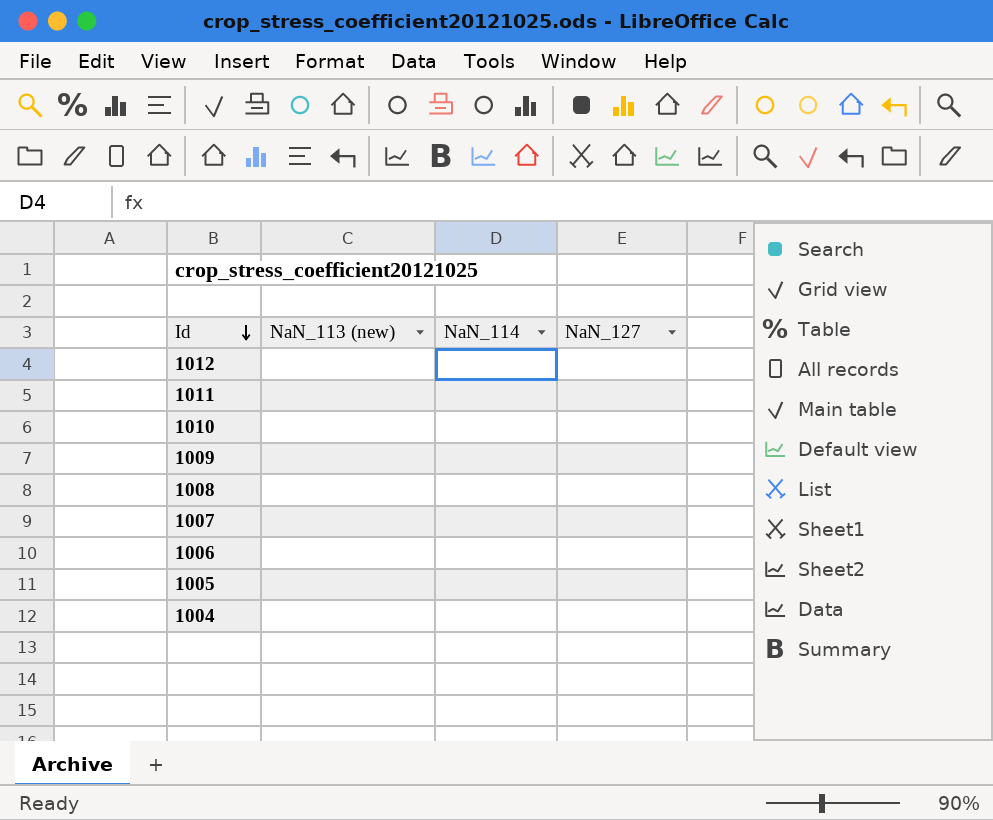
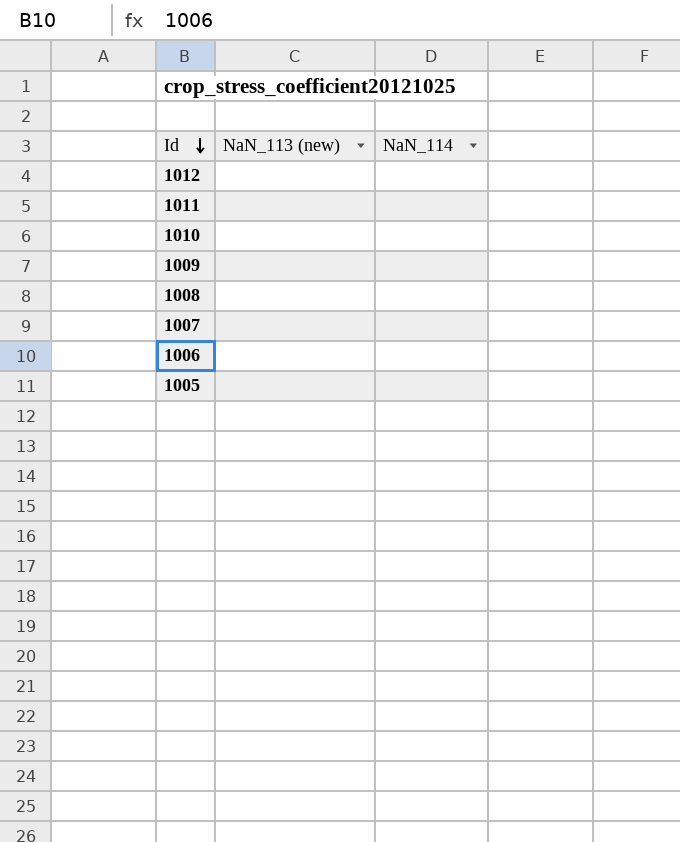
column NaN_127 | position: 4 -> none
row 1004: none | none | none -> none

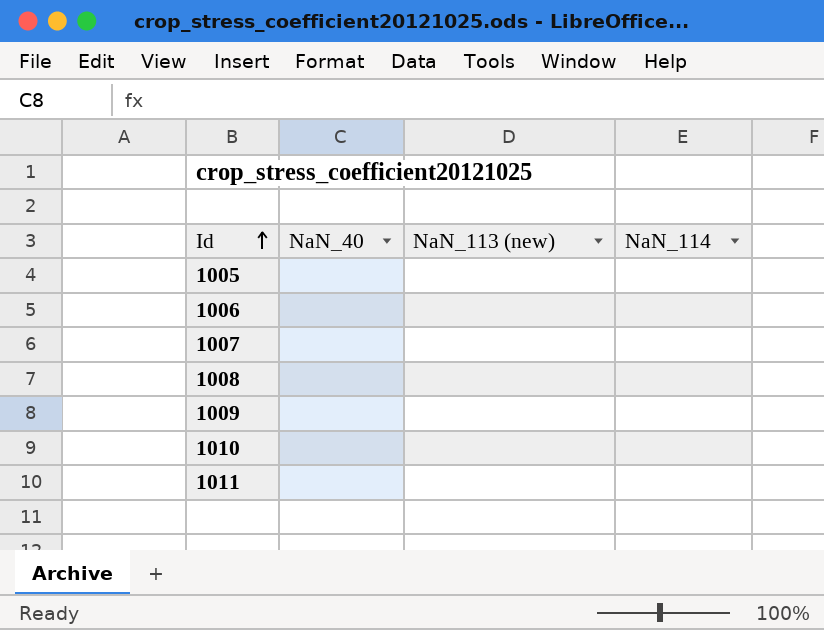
row order: Id descending -> Id ascending
column NaN_40 | position: none -> 2
row 1012: none | none -> none

